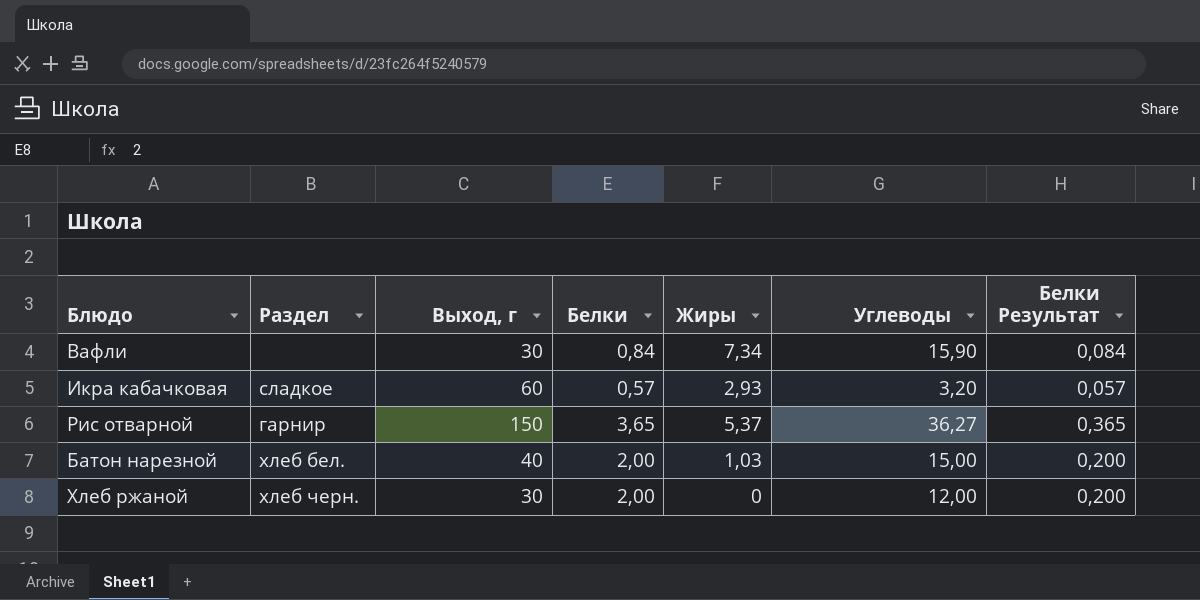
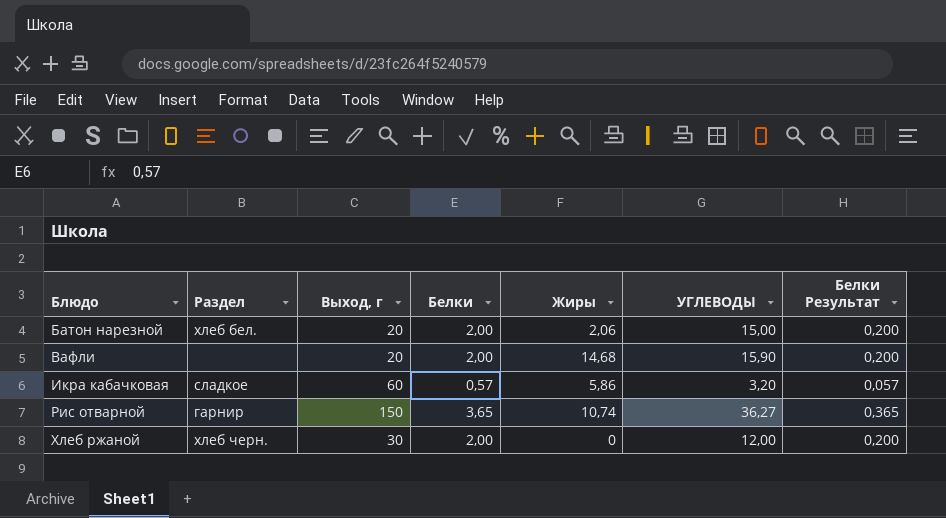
row order: none -> Блюдо ascending
column name: Углеводы -> УГЛЕВОДЫ
Батон нарезной | Выход, г: 40 -> 20
Батон нарезной | Жиры: 1,03 -> 2,06
Вафли | Выход, г: 30 -> 20
Вафли | Белки: 0,84 -> 2,00
Вафли | Жиры: 7,34 -> 14,68
Вафли | Белки Результат: 0,084 -> 0,200
Икра кабачковая | Жиры: 2,93 -> 5,86
Рис отварной | Жиры: 5,37 -> 10,74

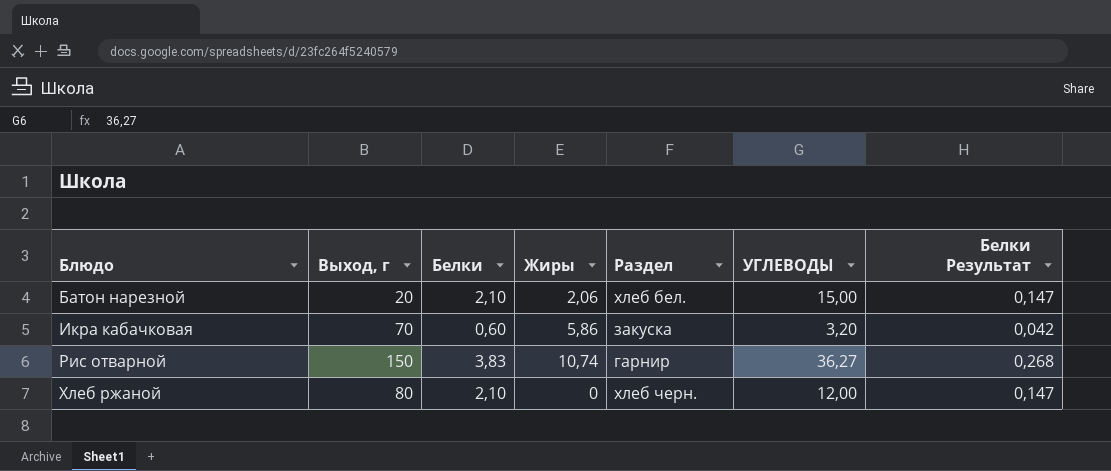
column Раздел | position: 2 -> 5
column Белки Результат | formula: [Белки] * 0,1 -> [Белки] * 0,07
row Вафли: none | 20 | 2,00 | 14,68 | 15,90 | 0,200 -> none
Батон нарезной | Белки: 2,00 -> 2,10
Икра кабачковая | Выход, г: 60 -> 70
Икра кабачковая | Белки: 0,57 -> 0,60
Икра кабачковая | Раздел: сладкое -> закуска
Рис отварной | Белки: 3,65 -> 3,83
Хлеб ржаной | Выход, г: 30 -> 80
Хлеб ржаной | Белки: 2,00 -> 2,10

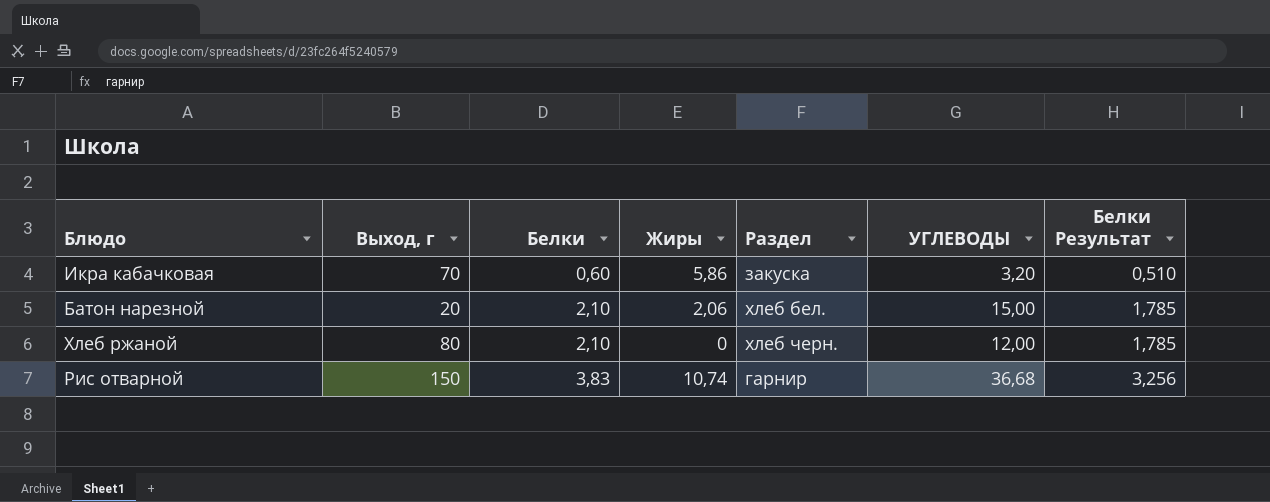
row order: Блюдо ascending -> Белки ascending
column Белки Результат | formula: [Белки] * 0,07 -> [Белки] * 0,85
Рис отварной | УГЛЕВОДЫ: 36,27 -> 36,68

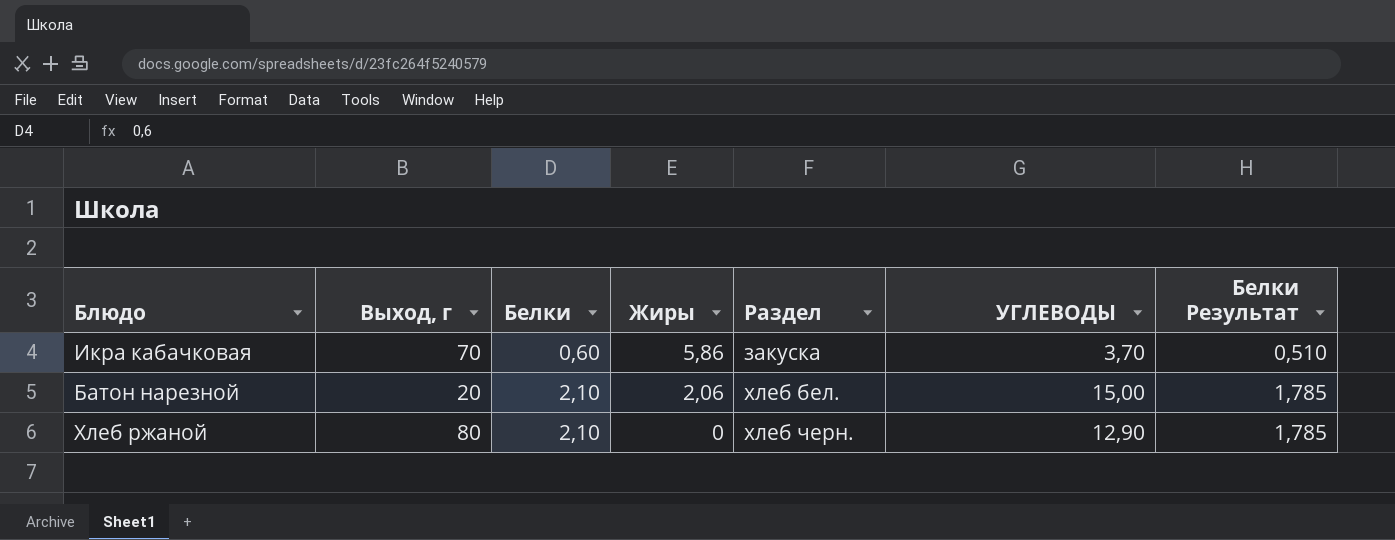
row Рис отварной: 150 | 3,83 | 10,74 | гарнир | 36,68 | 3,256 -> none
Икра кабачковая | УГЛЕВОДЫ: 3,20 -> 3,70
Хлеб ржаной | УГЛЕВОДЫ: 12,00 -> 12,90

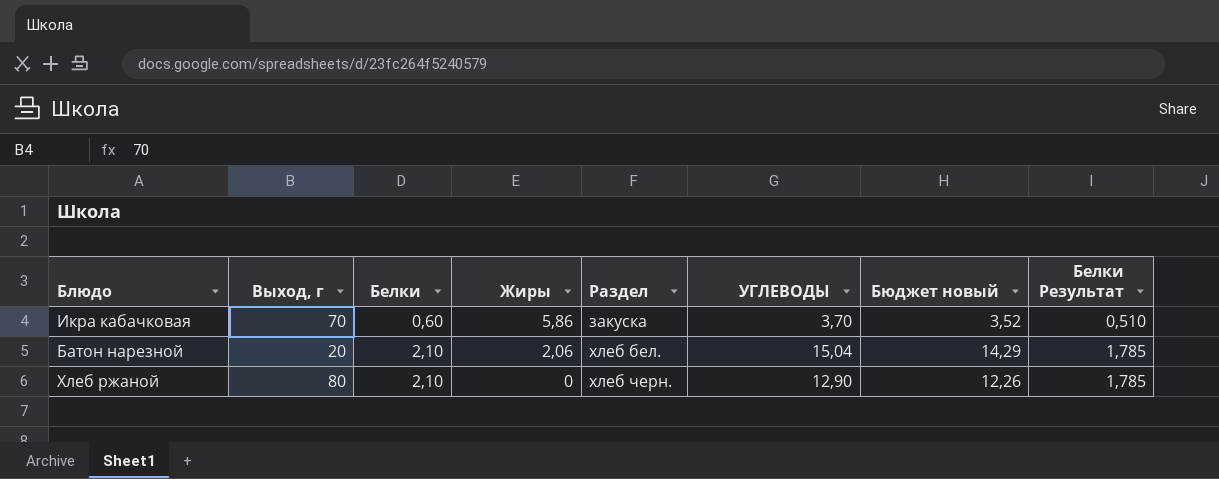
column Бюджет новый | formula: none -> [УГЛЕВОДЫ] * 0,95
Батон нарезной | УГЛЕВОДЫ: 15,00 -> 15,04

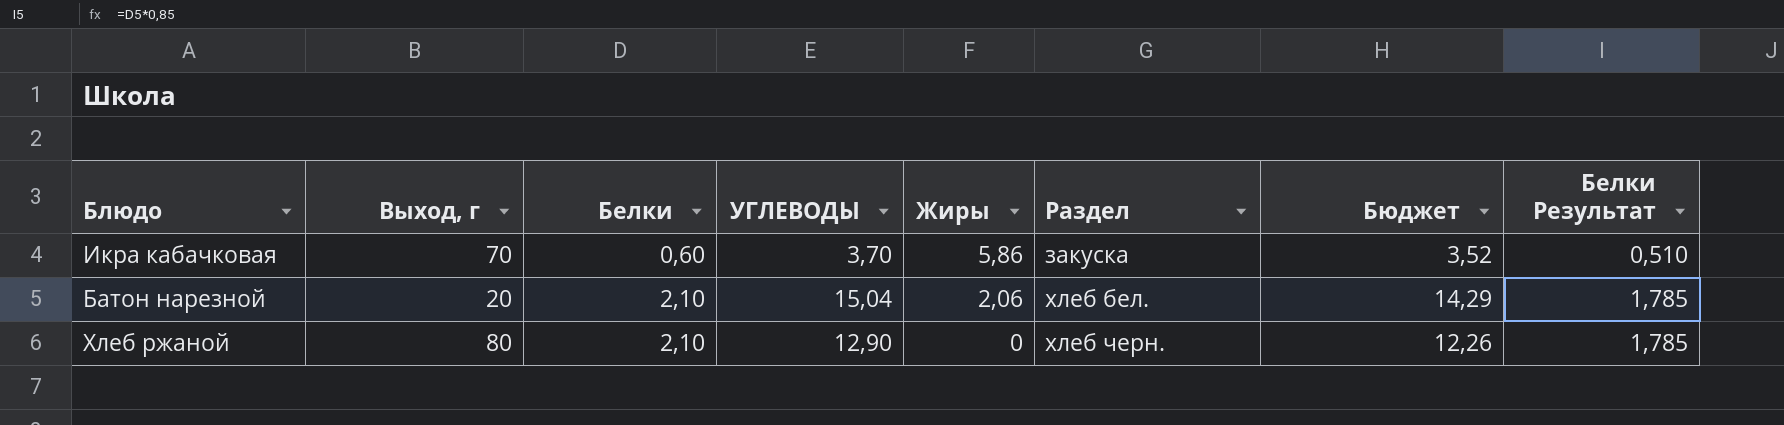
column УГЛЕВОДЫ | position: 6 -> 4
column name: Бюджет новый -> Бюджет

